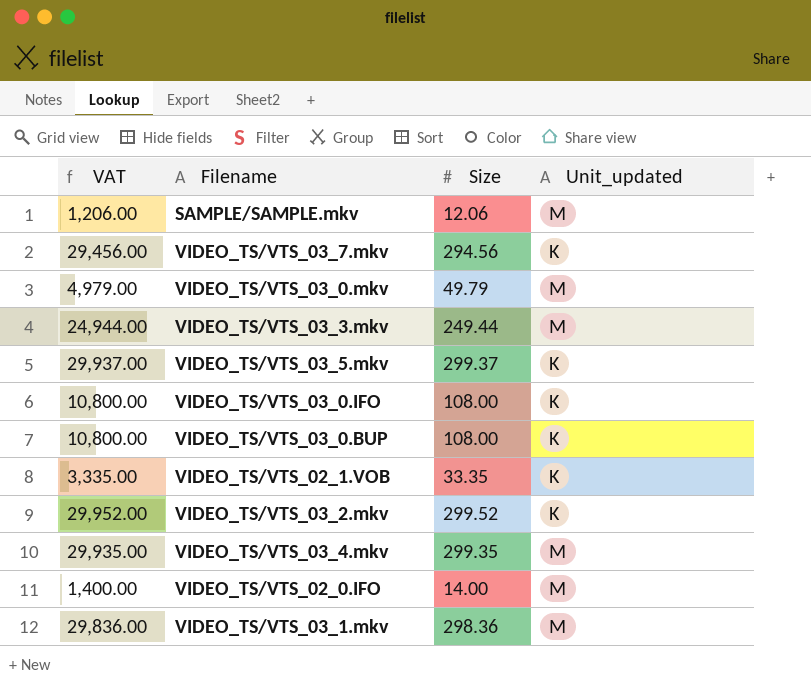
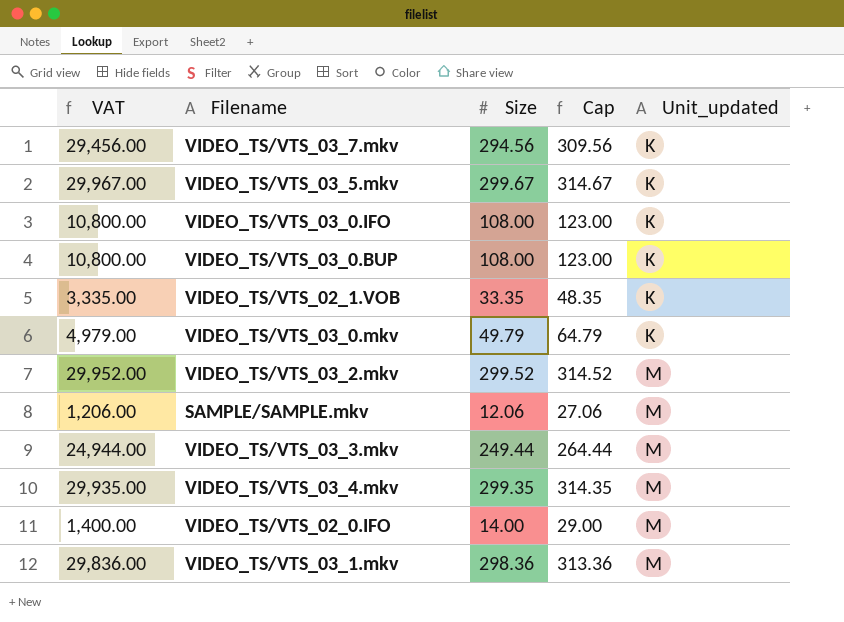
row order: none -> Unit_updated ascending
column Cap | formula: none -> [Size] + 15
VIDEO_TS/VTS_03_5.mkv | VAT: 29,937.00 -> 29,967.00
VIDEO_TS/VTS_03_5.mkv | Size: 299.37 -> 299.67
VIDEO_TS/VTS_03_0.mkv | Unit_updated: M -> K
VIDEO_TS/VTS_03_2.mkv | Unit_updated: K -> M

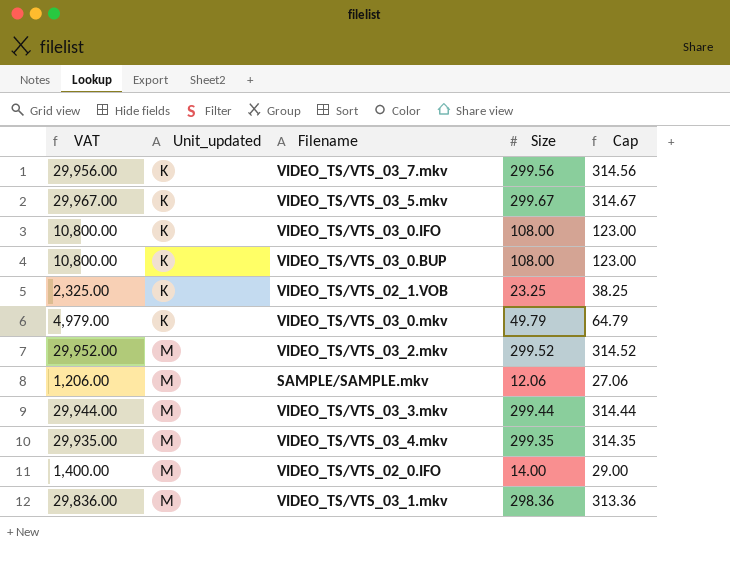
column Unit_updated | position: 5 -> 2
VIDEO_TS/VTS_03_7.mkv | VAT: 29,456.00 -> 29,956.00
VIDEO_TS/VTS_03_7.mkv | Size: 294.56 -> 299.56
VIDEO_TS/VTS_03_7.mkv | Cap: 309.56 -> 314.56
VIDEO_TS/VTS_02_1.VOB | VAT: 3,335.00 -> 2,325.00
VIDEO_TS/VTS_02_1.VOB | Size: 33.35 -> 23.25
VIDEO_TS/VTS_02_1.VOB | Cap: 48.35 -> 38.25
VIDEO_TS/VTS_03_3.mkv | VAT: 24,944.00 -> 29,944.00
VIDEO_TS/VTS_03_3.mkv | Size: 249.44 -> 299.44
VIDEO_TS/VTS_03_3.mkv | Cap: 264.44 -> 314.44

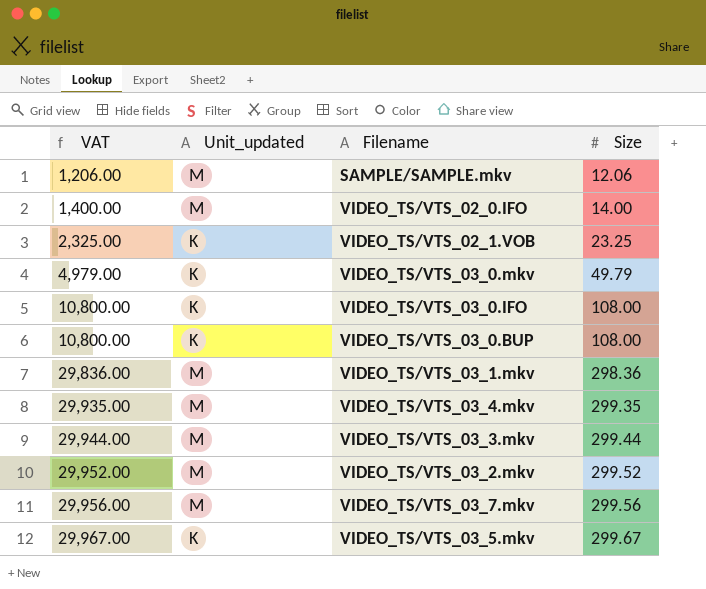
row order: Unit_updated ascending -> VAT ascending
column Cap | formula: [Size] + 15 -> none
VIDEO_TS/VTS_03_7.mkv | Unit_updated: K -> M

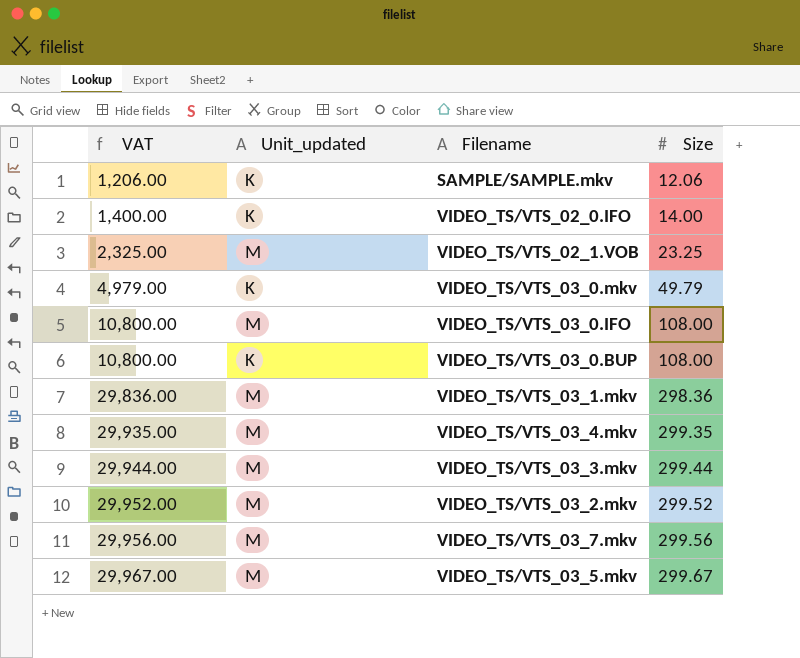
SAMPLE/SAMPLE.mkv | Unit_updated: M -> K
VIDEO_TS/VTS_02_0.IFO | Unit_updated: M -> K
VIDEO_TS/VTS_02_1.VOB | Unit_updated: K -> M
VIDEO_TS/VTS_03_0.IFO | Unit_updated: K -> M
VIDEO_TS/VTS_03_5.mkv | Unit_updated: K -> M

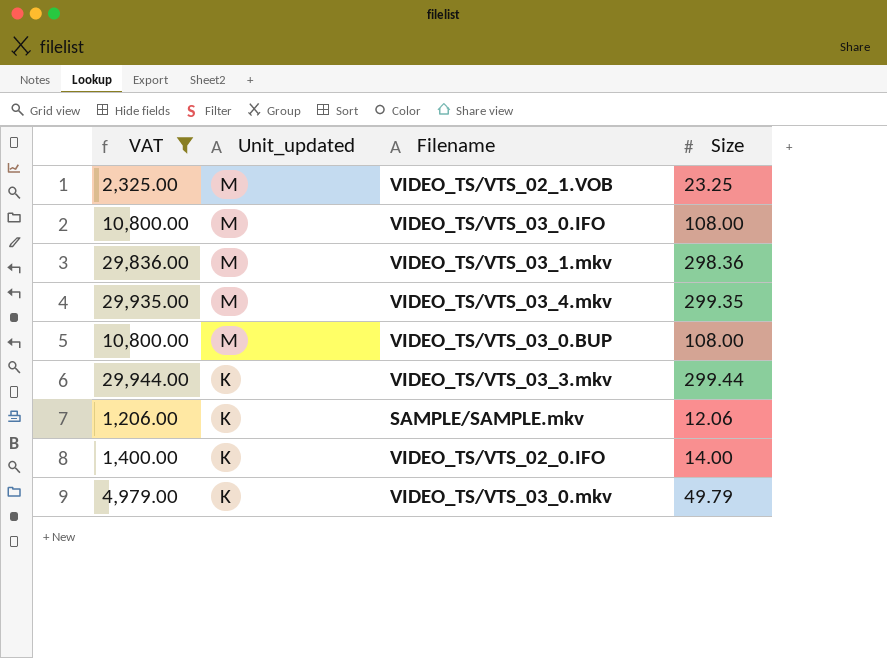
filter: none -> VAT <= 29,944.00
row order: VAT ascending -> Unit_updated descending
VIDEO_TS/VTS_03_0.BUP | Unit_updated: K -> M
VIDEO_TS/VTS_03_3.mkv | Unit_updated: M -> K

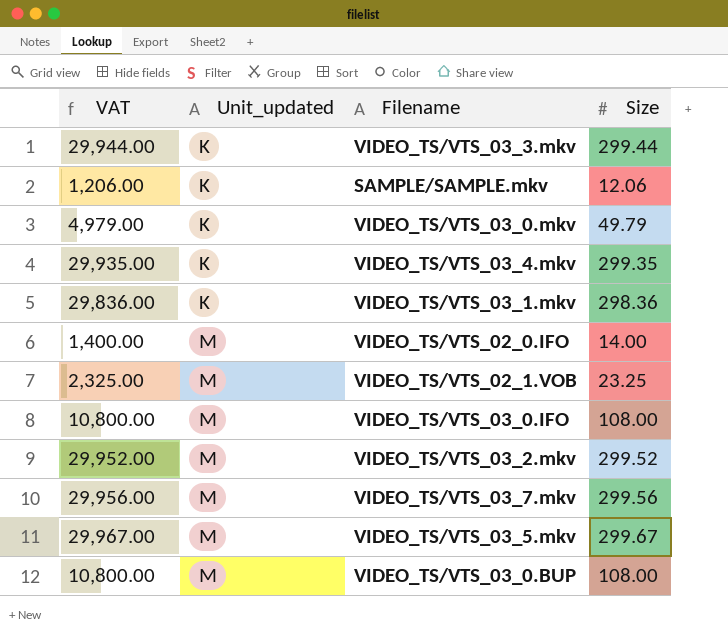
filter: VAT <= 29,944.00 -> none
row order: Unit_updated descending -> Unit_updated ascending
VIDEO_TS/VTS_03_4.mkv | Unit_updated: M -> K
VIDEO_TS/VTS_03_1.mkv | Unit_updated: M -> K
VIDEO_TS/VTS_02_0.IFO | Unit_updated: K -> M

